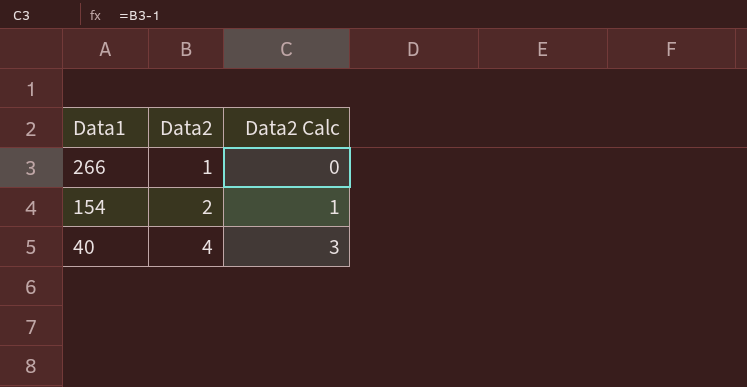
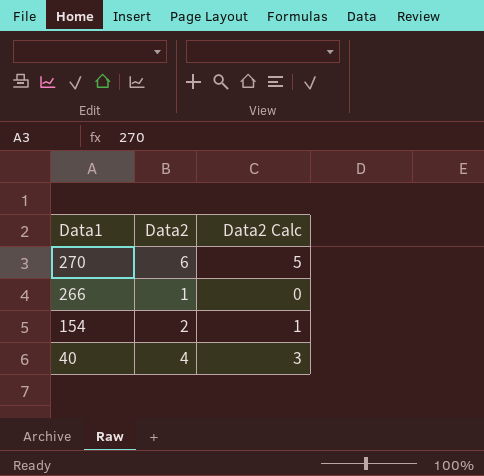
row 270: none -> 6 | 5

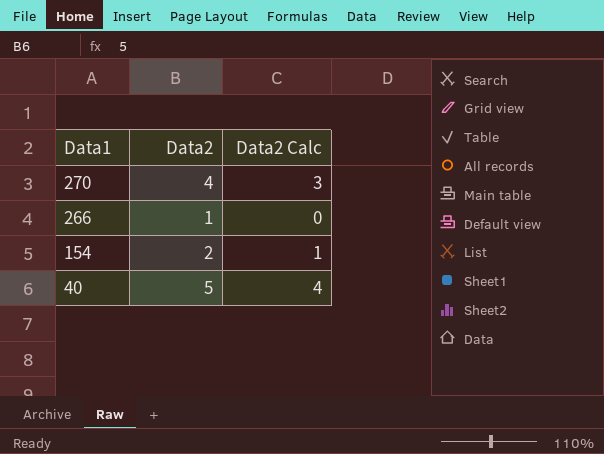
270 | Data2: 6 -> 4
270 | Data2 Calc: 5 -> 3
40 | Data2: 4 -> 5
40 | Data2 Calc: 3 -> 4

